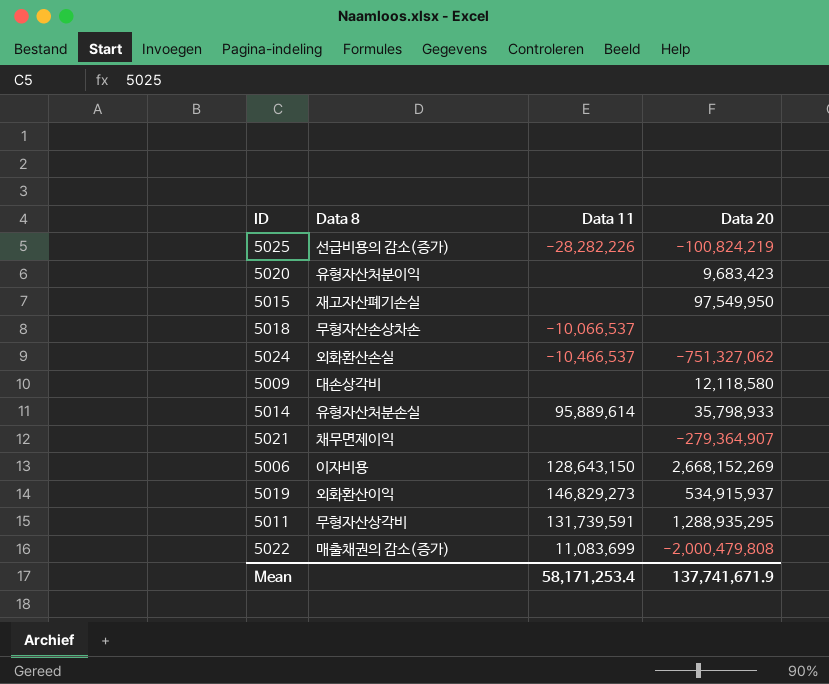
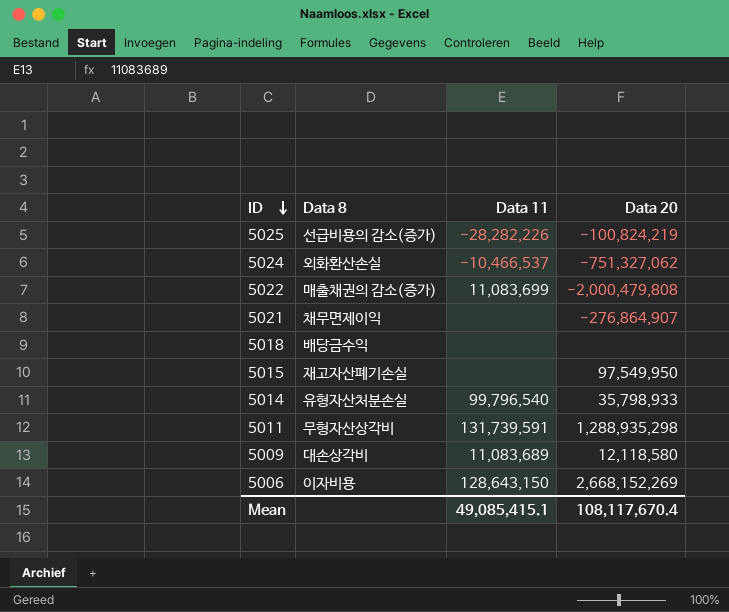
row order: none -> ID descending
row 5020: 유형자산처분이익 | none | 9,683,423 -> none
row 5019: 외화환산이익 | 146,829,273 | 534,915,937 -> none
5021 | Data 20: -279,364,907 -> -276,864,907
5018 | Data 8: 무형자산손상차손 -> 배당금수익
5018 | Data 11: -10,066,537 -> none
5014 | Data 11: 95,889,614 -> 99,796,540
5011 | Data 20: 1,288,935,295 -> 1,288,935,298
5009 | Data 11: none -> 11,083,689
Mean | Data 11: 58,171,253.4 -> 49,085,415.1
Mean | Data 20: 137,741,671.9 -> 108,117,670.4

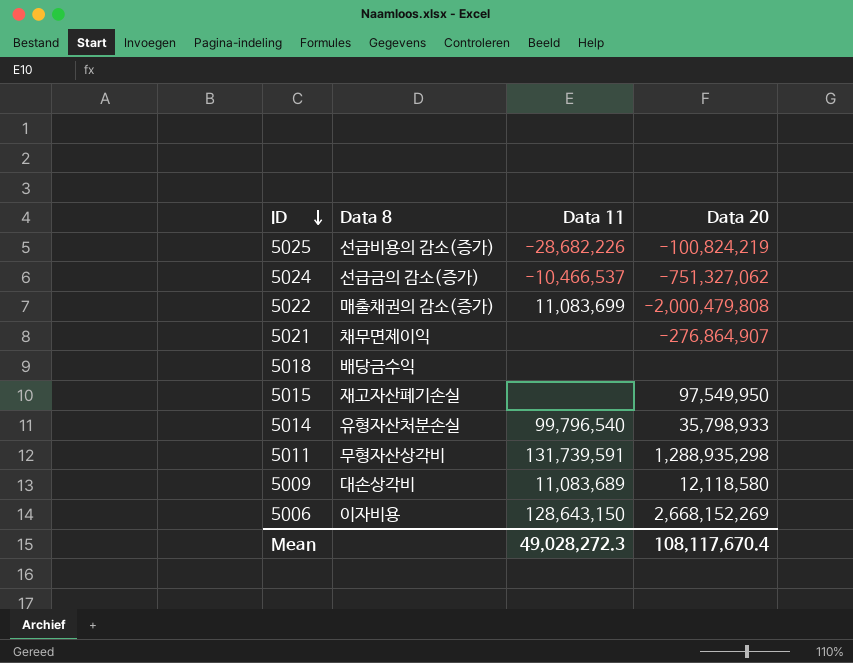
5025 | Data 11: -28,282,226 -> -28,682,226
5024 | Data 8: 외화환산손실 -> 선급금의 감소(증가)
Mean | Data 11: 49,085,415.1 -> 49,028,272.3

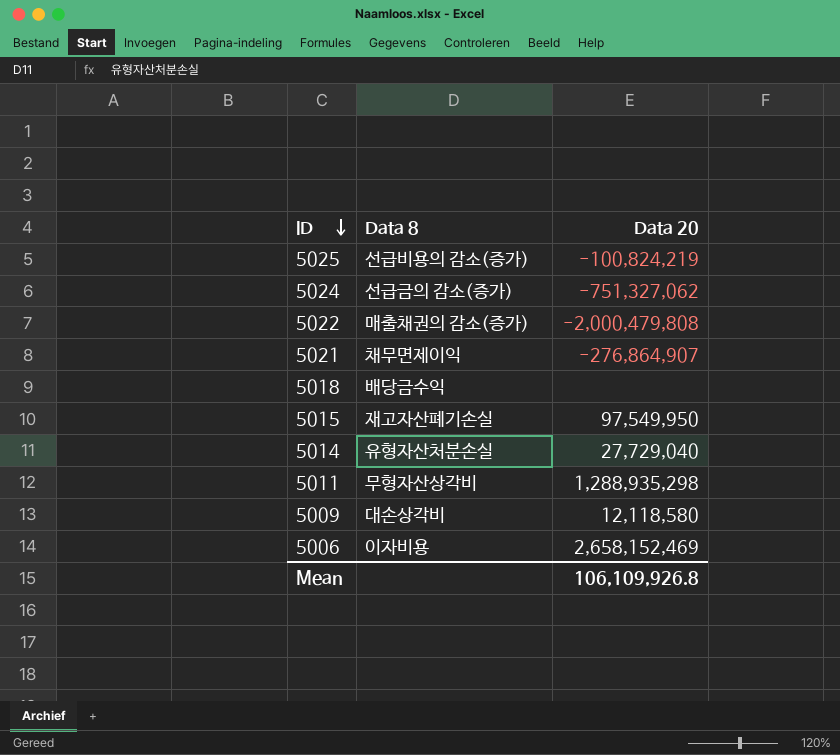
column Data 11 | position: 3 -> none
5014 | Data 20: 35,798,933 -> 27,729,040
5006 | Data 20: 2,668,152,269 -> 2,658,152,469
Mean | Data 20: 108,117,670.4 -> 106,109,926.8

